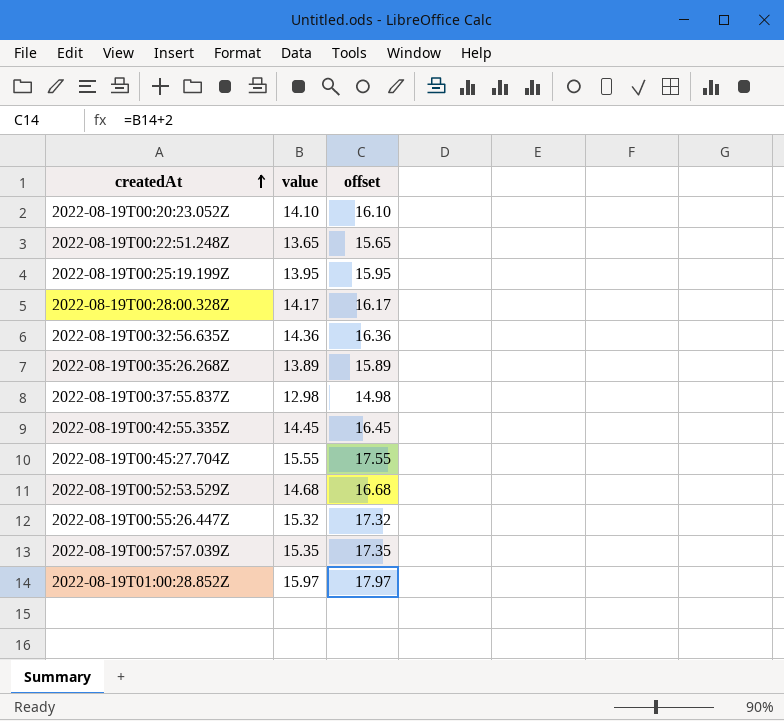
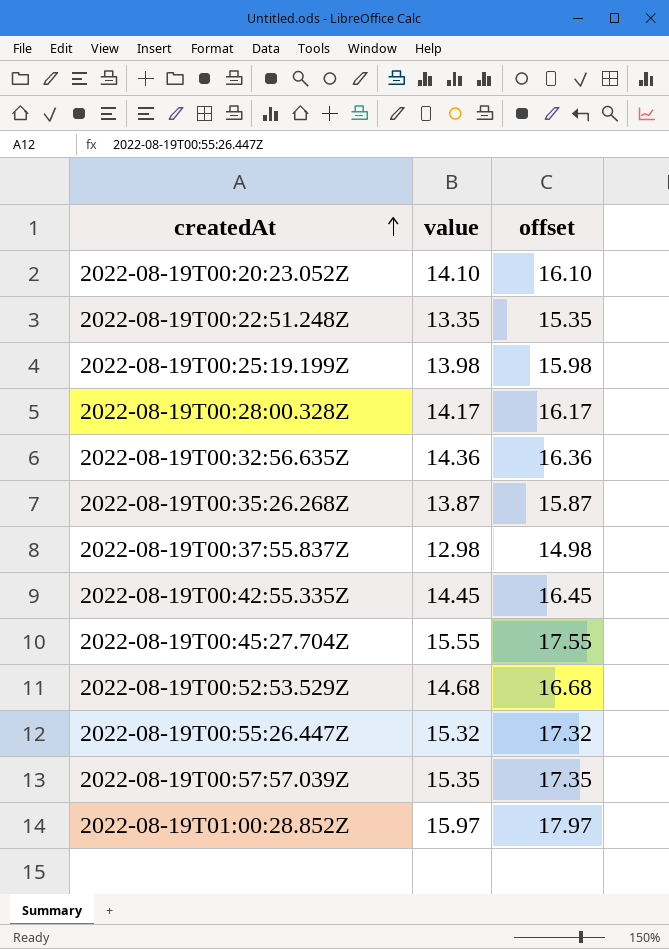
2022-08-19T00:22:51.248Z | value: 13.65 -> 13.35
2022-08-19T00:22:51.248Z | offset: 15.65 -> 15.35
2022-08-19T00:25:19.199Z | value: 13.95 -> 13.98
2022-08-19T00:25:19.199Z | offset: 15.95 -> 15.98
2022-08-19T00:35:26.268Z | value: 13.89 -> 13.87
2022-08-19T00:35:26.268Z | offset: 15.89 -> 15.87

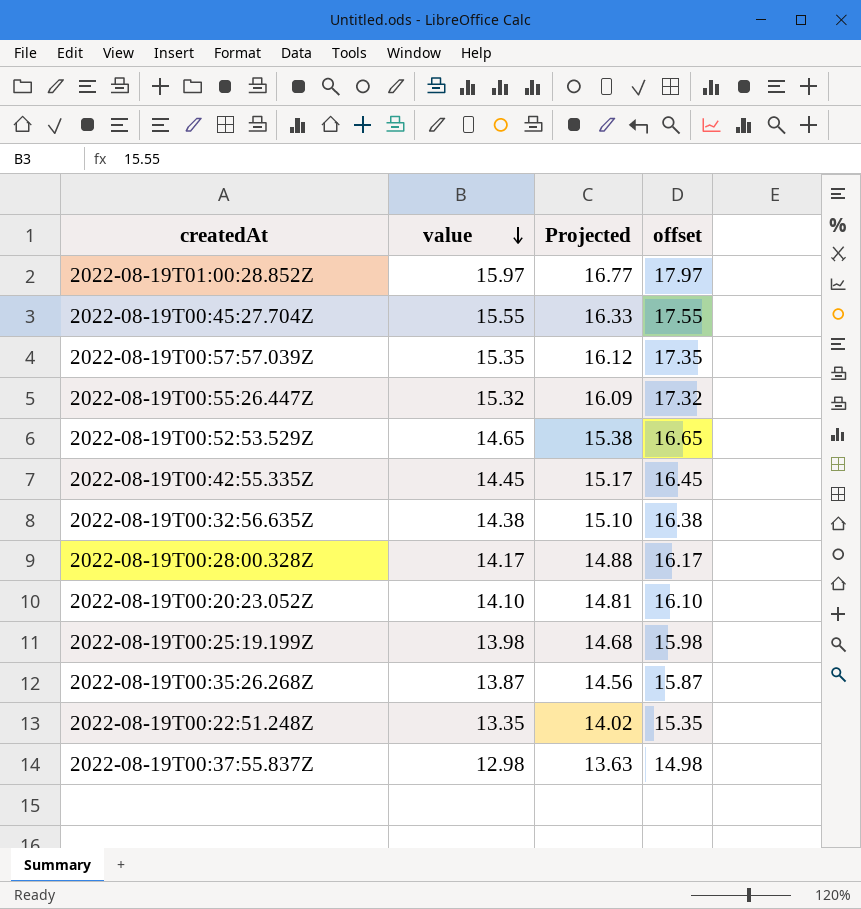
row order: createdAt ascending -> value descending
column Projected | formula: none -> [value] * 1.05
2022-08-19T00:52:53.529Z | value: 14.68 -> 14.65
2022-08-19T00:52:53.529Z | offset: 16.68 -> 16.65
2022-08-19T00:32:56.635Z | value: 14.36 -> 14.38
2022-08-19T00:32:56.635Z | offset: 16.36 -> 16.38

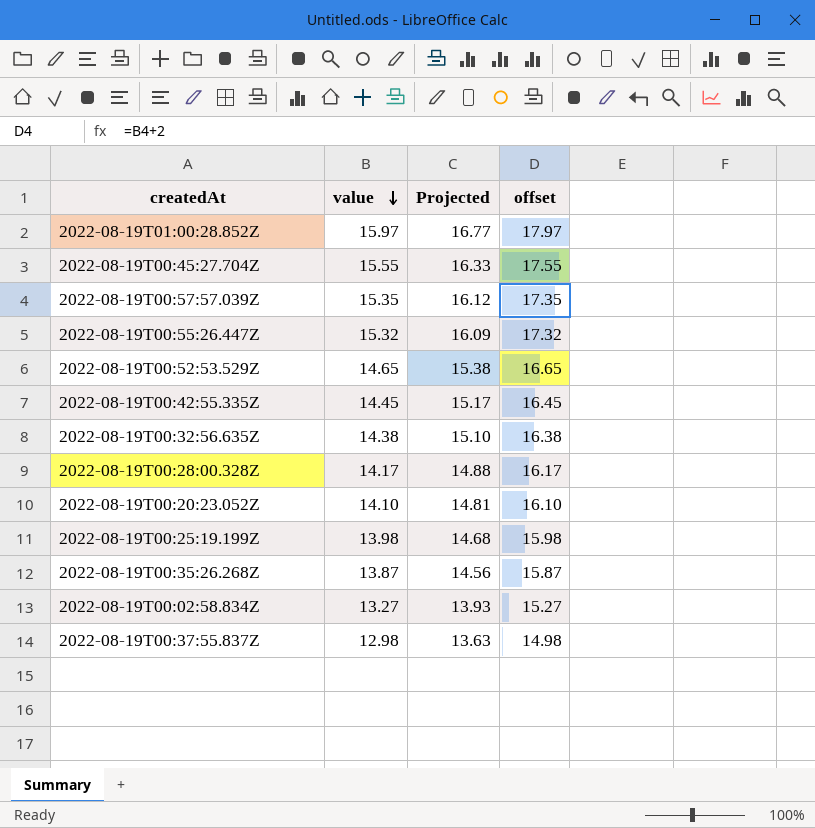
row 2022-08-19T00:22:51.248Z: 13.35 | 14.02 | 15.35 -> none
row 2022-08-19T00:02:58.834Z: none -> 13.27 | 13.93 | 15.27

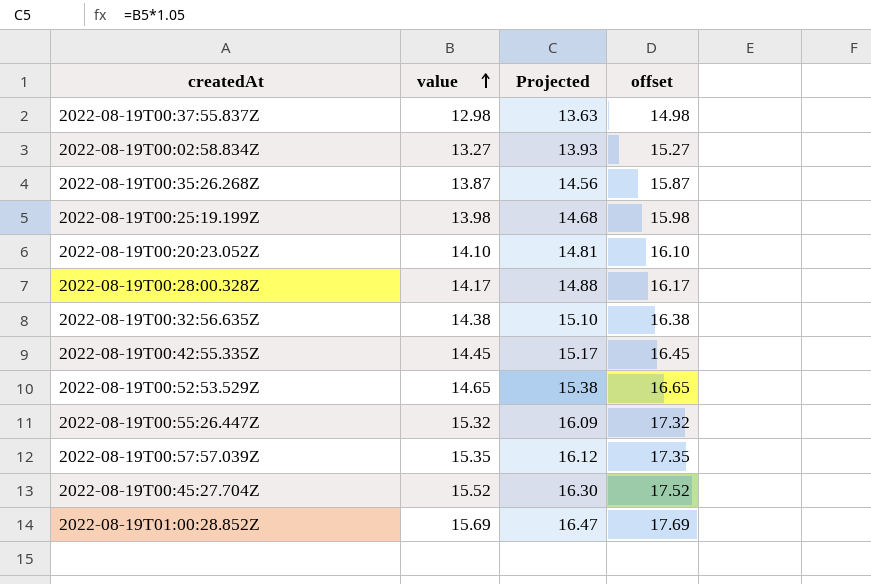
row order: value descending -> value ascending
2022-08-19T00:45:27.704Z | value: 15.55 -> 15.52
2022-08-19T00:45:27.704Z | Projected: 16.33 -> 16.30
2022-08-19T00:45:27.704Z | offset: 17.55 -> 17.52
2022-08-19T01:00:28.852Z | value: 15.97 -> 15.69
2022-08-19T01:00:28.852Z | Projected: 16.77 -> 16.47
2022-08-19T01:00:28.852Z | offset: 17.97 -> 17.69

